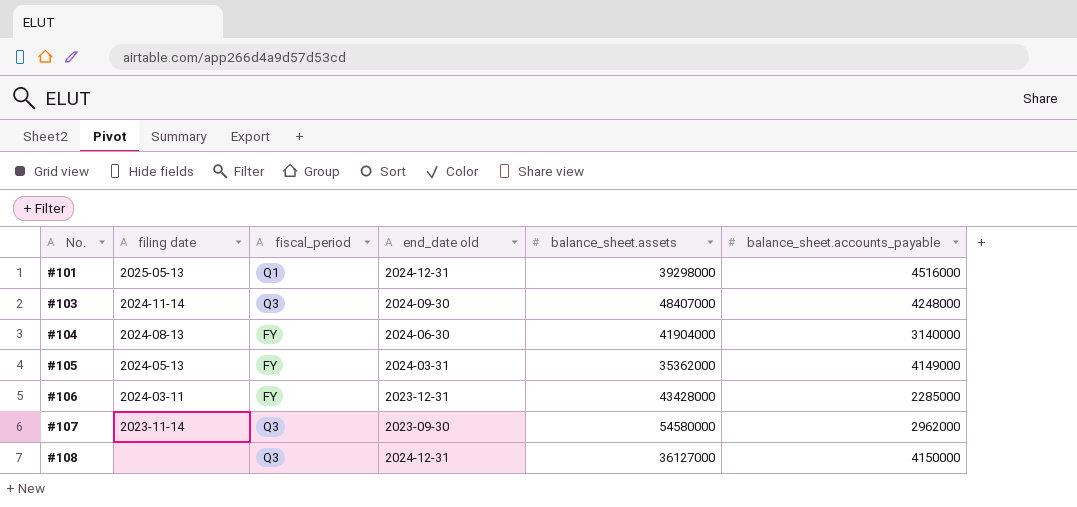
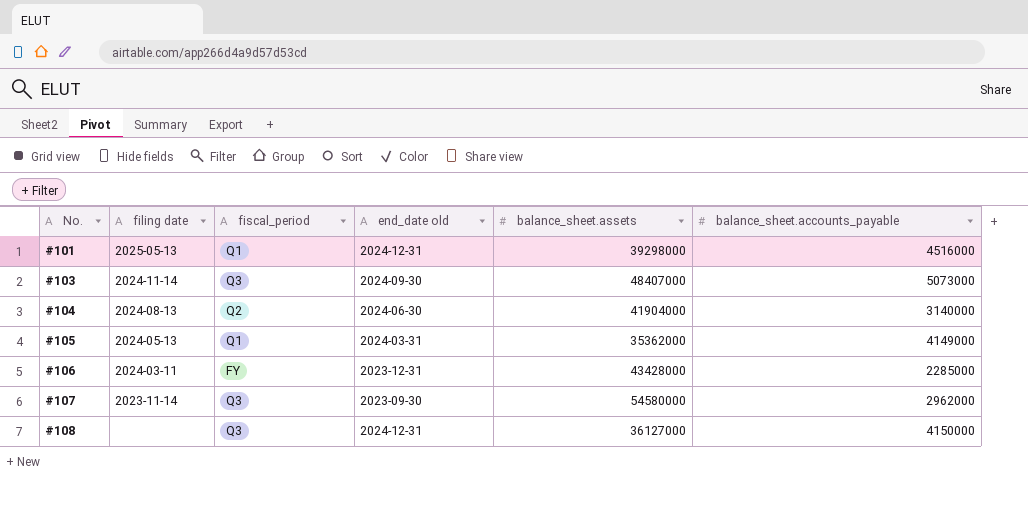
#103 | balance_sheet.accounts_payable: 4248000 -> 5073000
#104 | fiscal_period: FY -> Q2
#105 | fiscal_period: FY -> Q1

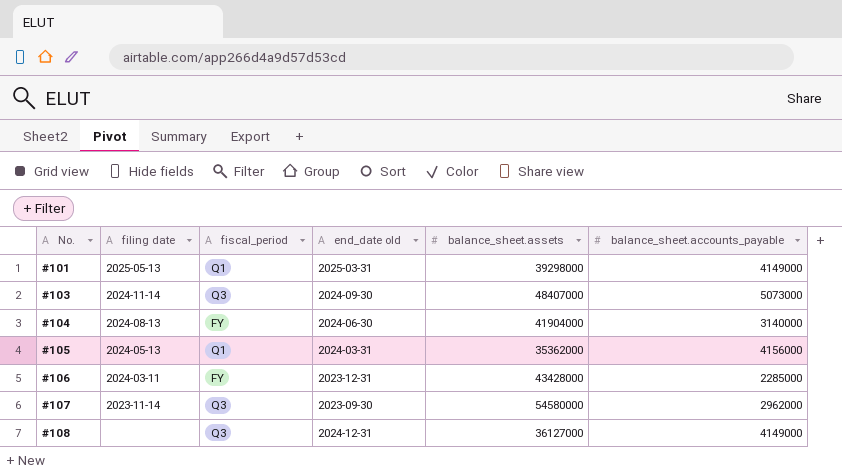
#101 | end_date old: 2024-12-31 -> 2025-03-31
#101 | balance_sheet.accounts_payable: 4516000 -> 4149000
#104 | fiscal_period: Q2 -> FY
#105 | balance_sheet.accounts_payable: 4149000 -> 4156000
#108 | balance_sheet.accounts_payable: 4150000 -> 4149000

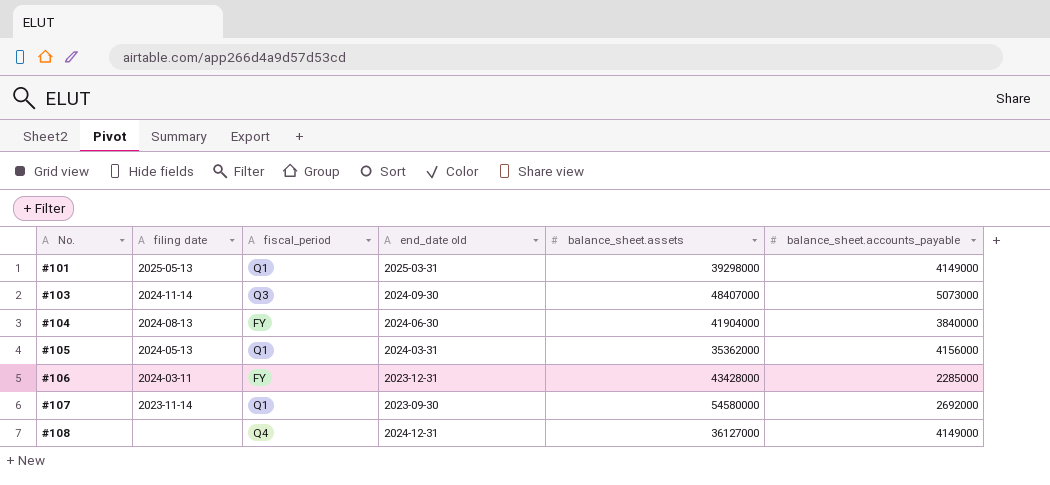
#104 | balance_sheet.accounts_payable: 3140000 -> 3840000
#107 | fiscal_period: Q3 -> Q1
#107 | balance_sheet.accounts_payable: 2962000 -> 2692000
#108 | fiscal_period: Q3 -> Q4

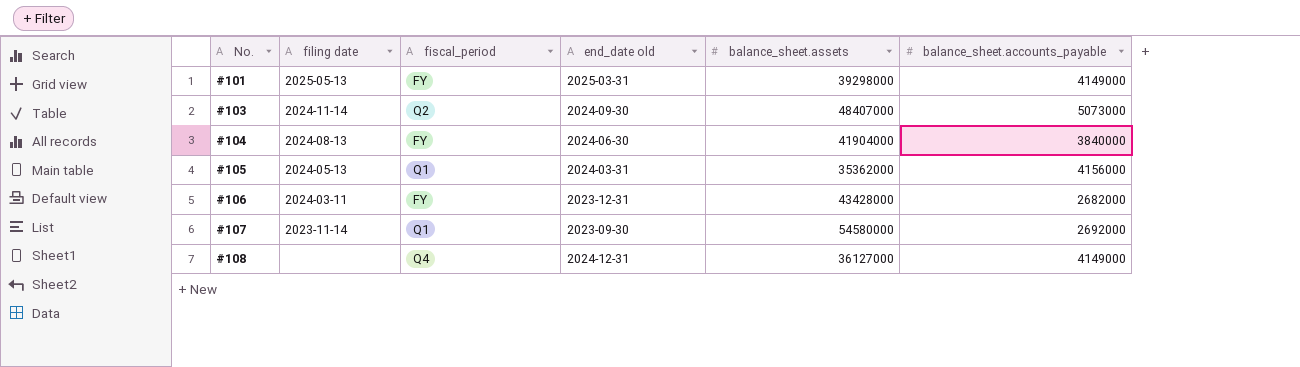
#101 | fiscal_period: Q1 -> FY
#103 | fiscal_period: Q3 -> Q2
#106 | balance_sheet.accounts_payable: 2285000 -> 2682000

